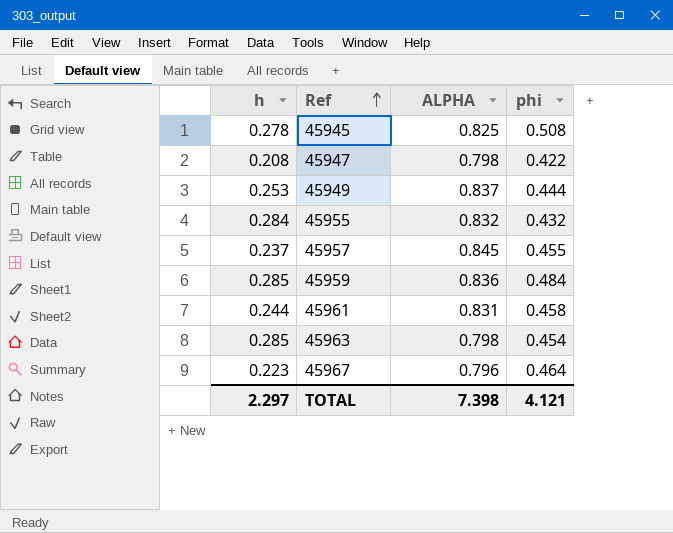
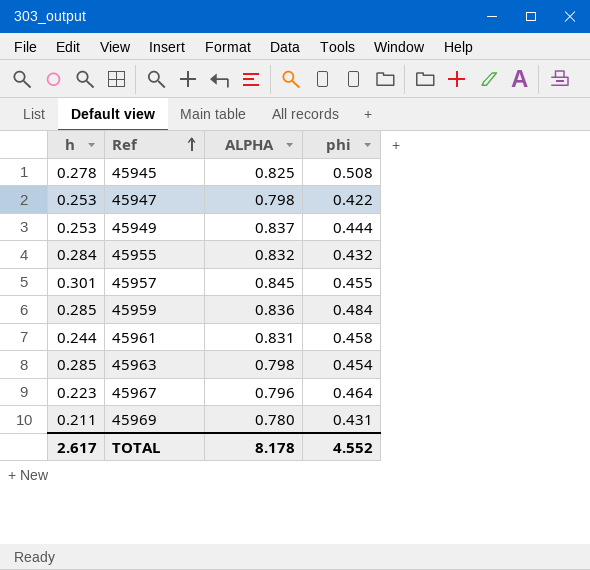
45947 | h: 0.208 -> 0.253
45957 | h: 0.237 -> 0.301
row 45969: none -> 0.211 | 0.780 | 0.431
TOTAL | h: 2.297 -> 2.617
TOTAL | ALPHA: 7.398 -> 8.178
TOTAL | phi: 4.121 -> 4.552

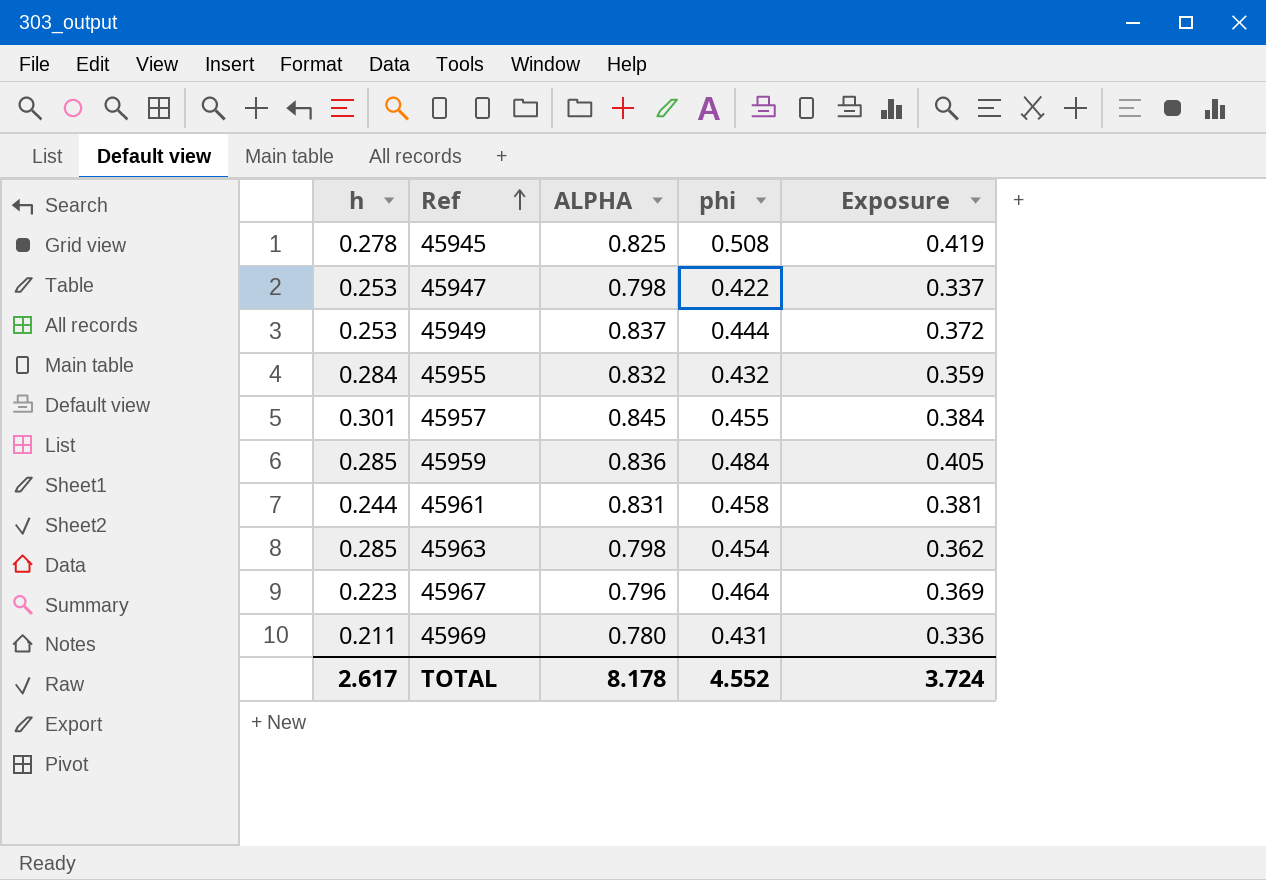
column Exposure | formula: none -> [ALPHA] * [phi]

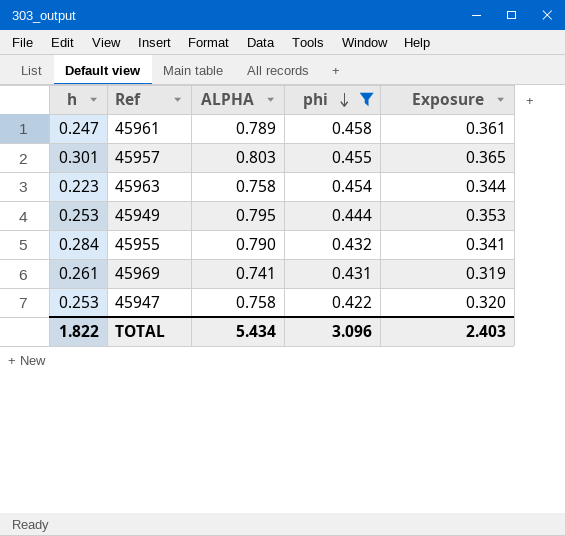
filter: none -> phi <= 0.458
row order: Ref ascending -> phi descending
45961 | h: 0.244 -> 0.247
45961 | ALPHA: 0.831 -> 0.789
45961 | Exposure: 0.381 -> 0.361
45957 | ALPHA: 0.845 -> 0.803
45957 | Exposure: 0.384 -> 0.365
45963 | h: 0.285 -> 0.223
45963 | ALPHA: 0.798 -> 0.758
45963 | Exposure: 0.362 -> 0.344
45949 | ALPHA: 0.837 -> 0.795
45949 | Exposure: 0.372 -> 0.353
45955 | ALPHA: 0.832 -> 0.790
45955 | Exposure: 0.359 -> 0.341
45969 | h: 0.211 -> 0.261
45969 | ALPHA: 0.780 -> 0.741
45969 | Exposure: 0.336 -> 0.319
45947 | ALPHA: 0.798 -> 0.758
45947 | Exposure: 0.337 -> 0.320
TOTAL | h: 2.617 -> 1.822
TOTAL | ALPHA: 8.178 -> 5.434
TOTAL | phi: 4.552 -> 3.096
TOTAL | Exposure: 3.724 -> 2.403

